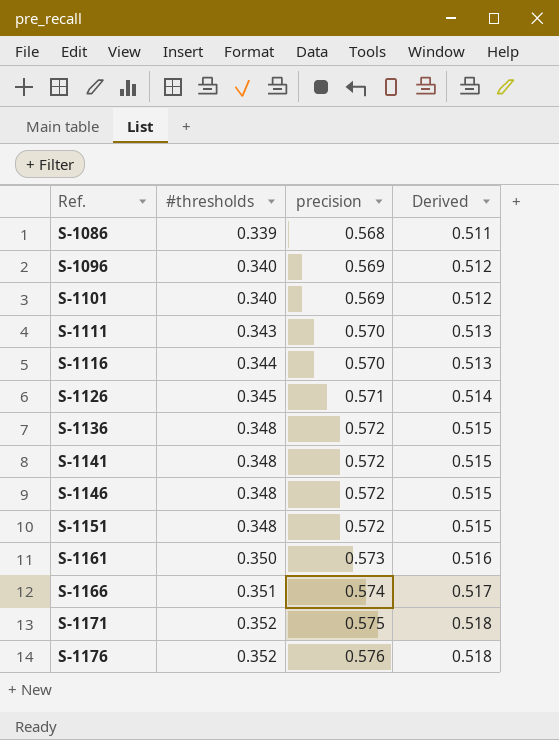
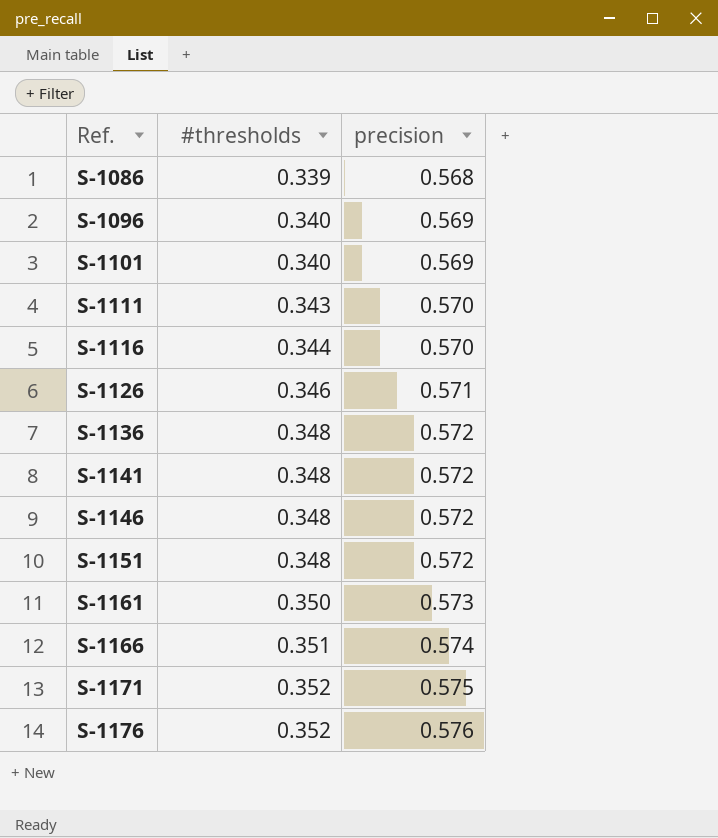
column Derived | formula: [precision] * 0.9 -> none
S-1126 | #thresholds: 0.345 -> 0.346

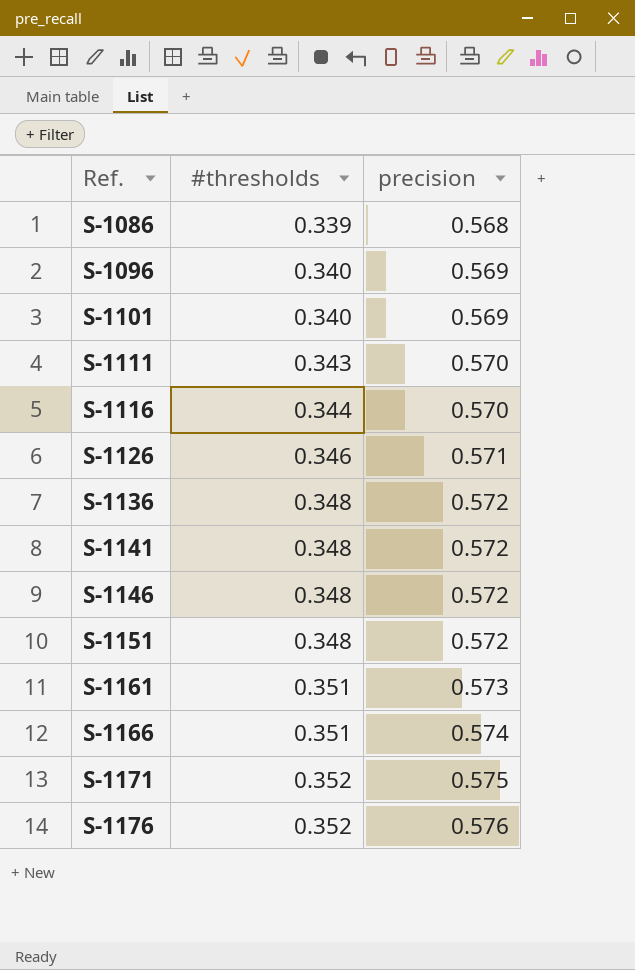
S-1161 | #thresholds: 0.350 -> 0.351

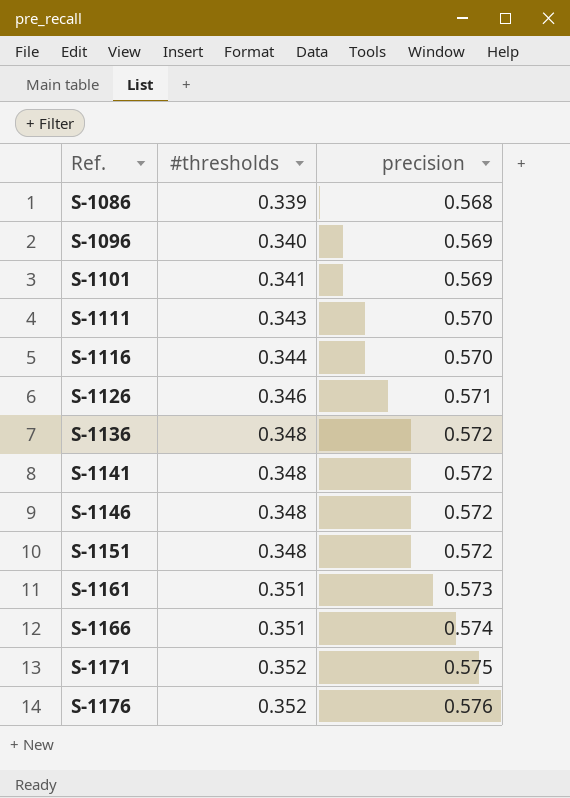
S-1101 | #thresholds: 0.340 -> 0.341

